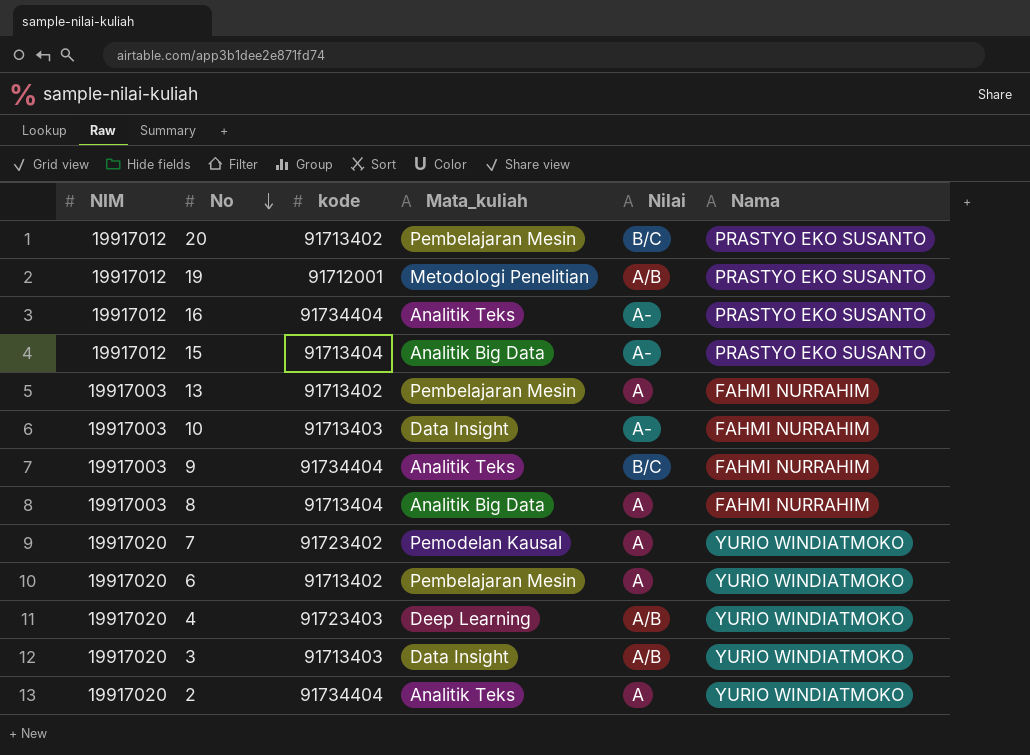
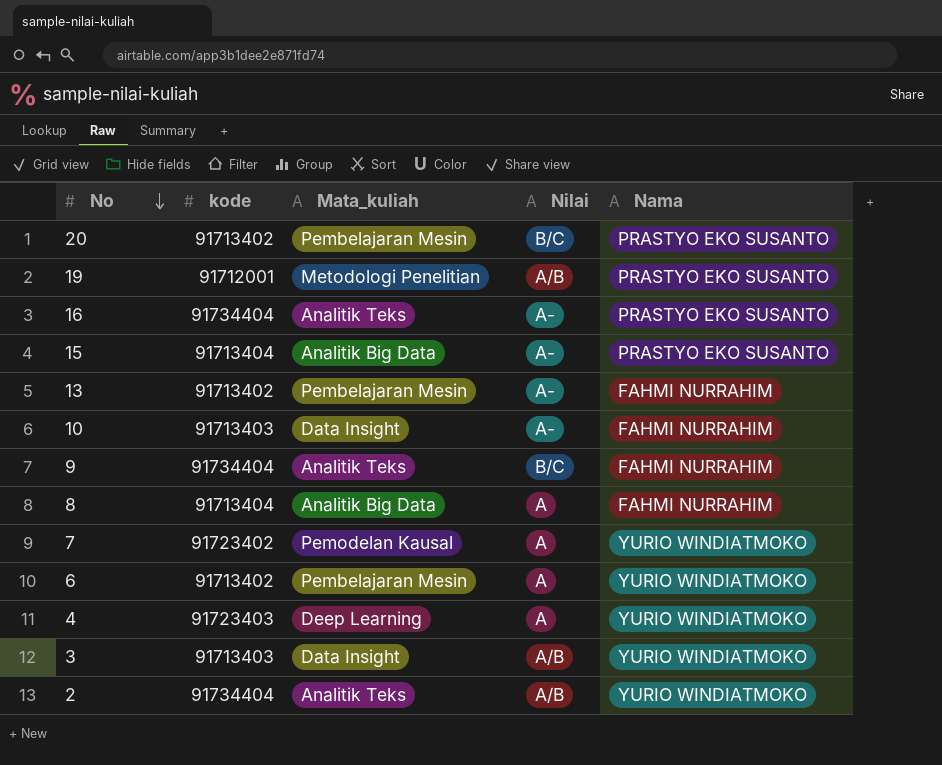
column NIM | position: 1 -> none
13 | Nilai: A -> A-
4 | Nilai: A/B -> A
2 | Nilai: A -> A/B

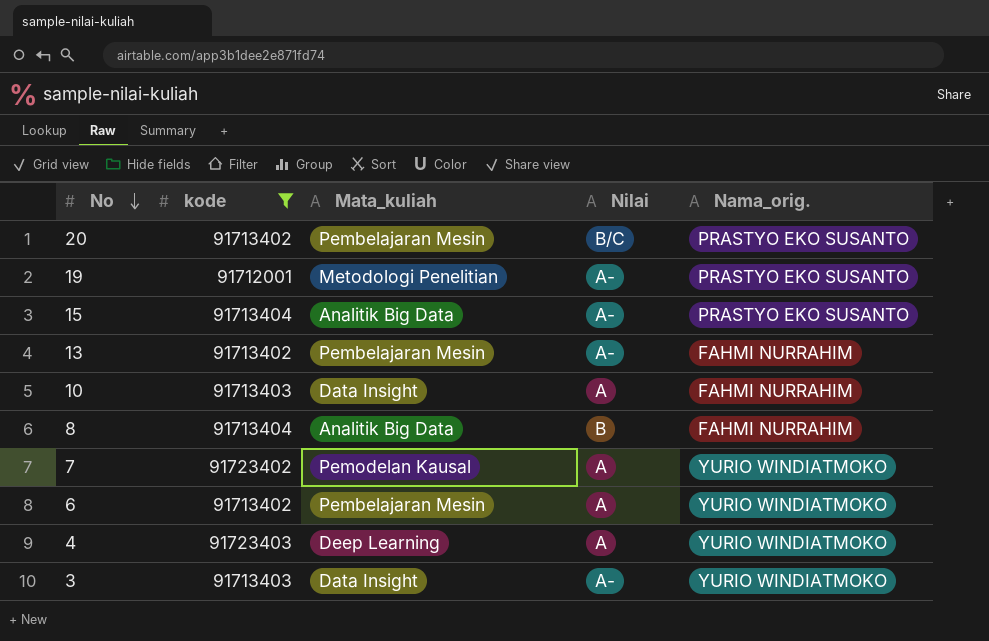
filter: none -> kode != 91734404
column name: Nama -> Nama_orig.
19 | Nilai: A/B -> A-
10 | Nilai: A- -> A
8 | Nilai: A -> B
3 | Nilai: A/B -> A-

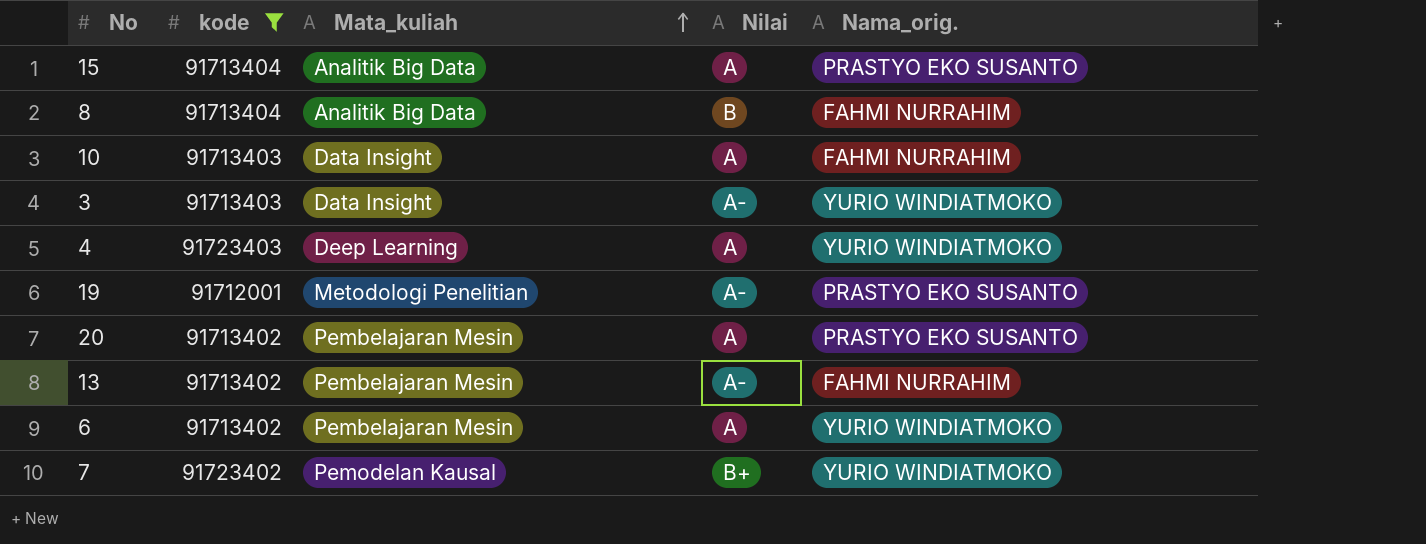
row order: No descending -> Mata_kuliah ascending
15 | Nilai: A- -> A
20 | Nilai: B/C -> A
7 | Nilai: A -> B+

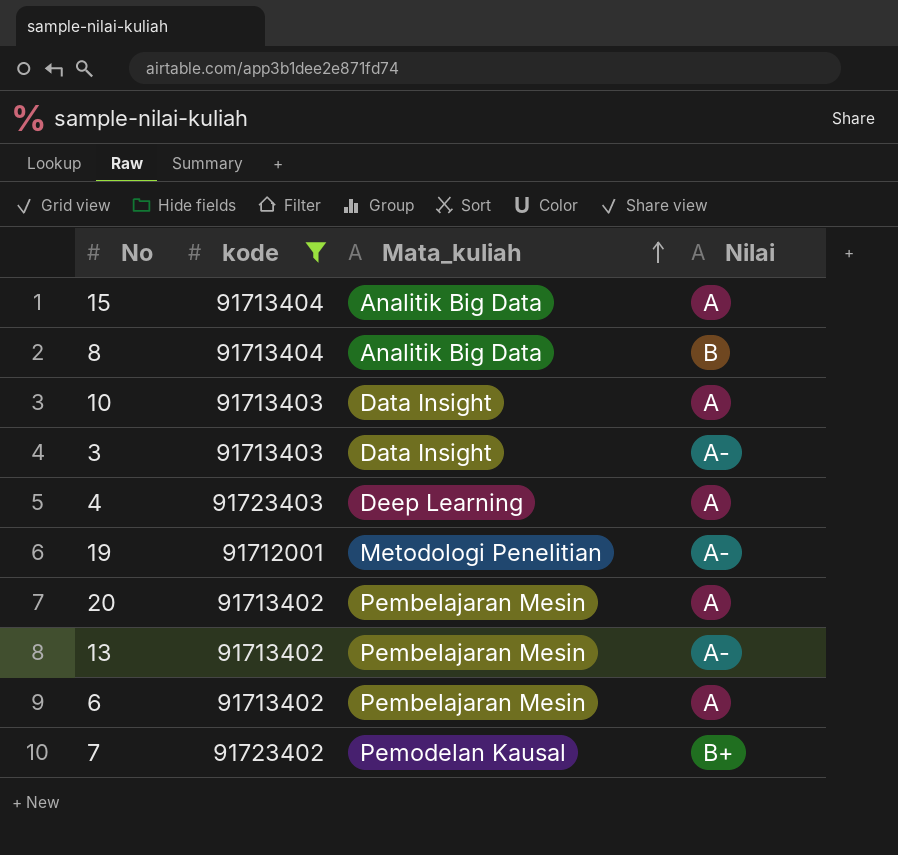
column Nama_orig. | position: 5 -> none

